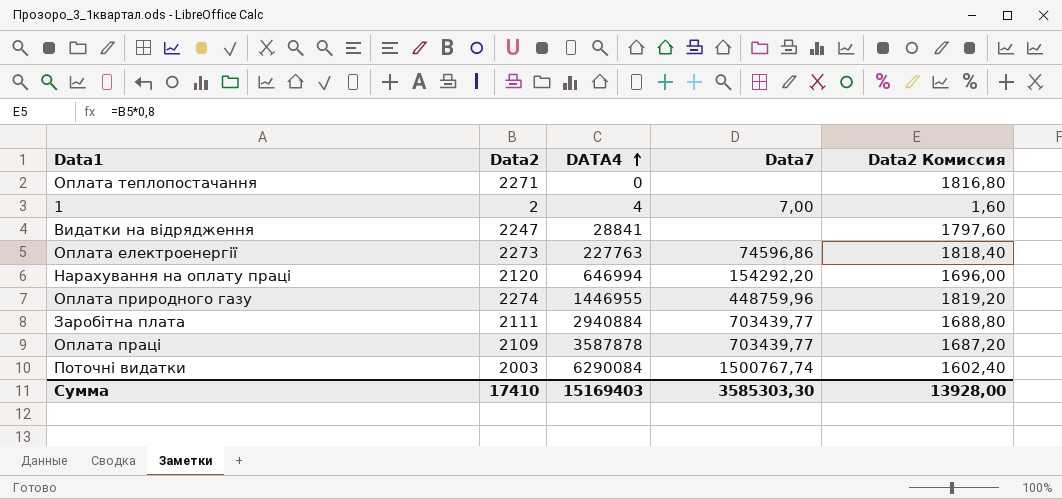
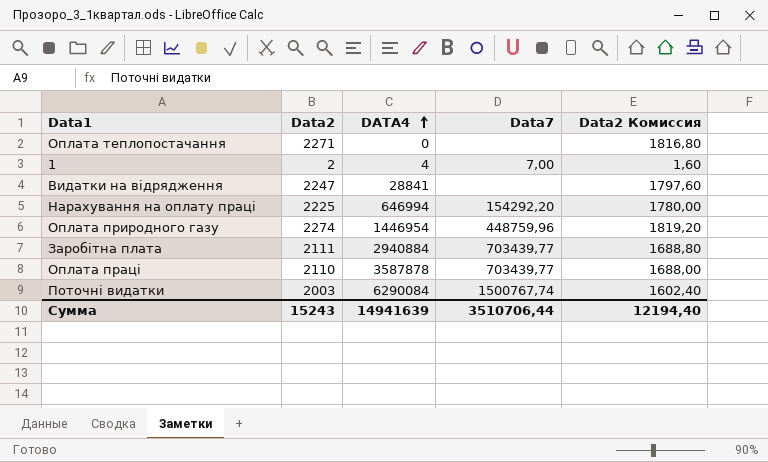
row Оплата електроенергії: 2273 | 227763 | 74596,86 | 1818,40 -> none
Нарахування на оплату праці | Data2: 2120 -> 2225
Нарахування на оплату праці | Data2 Комиссия: 1696,00 -> 1780,00
Оплата природного газу | DATA4: 1446955 -> 1446954
Оплата праці | Data2: 2109 -> 2110
Оплата праці | Data2 Комиссия: 1687,20 -> 1688,00
Сумма | Data2: 17410 -> 15243
Сумма | DATA4: 15169403 -> 14941639
Сумма | Data7: 3585303,30 -> 3510706,44
Сумма | Data2 Комиссия: 13928,00 -> 12194,40

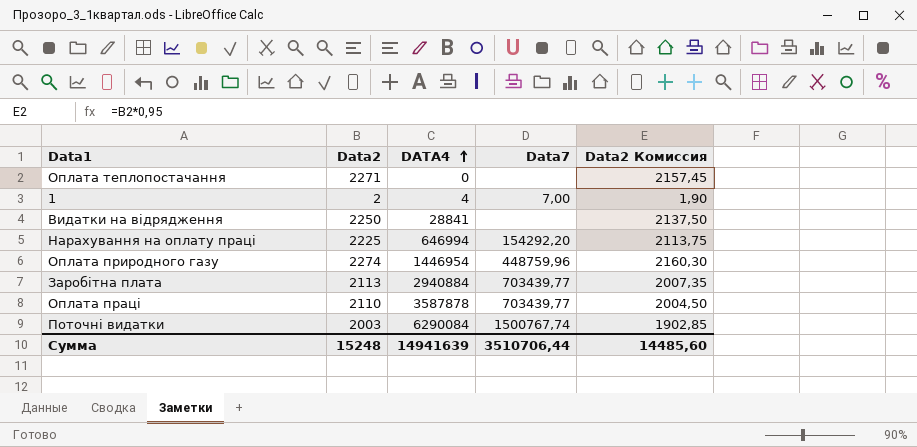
column Data2 Комиссия | formula: [Data2] * 0,8 -> [Data2] * 0,95
Видатки на відрядження | Data2: 2247 -> 2250
Заробітна плата | Data2: 2111 -> 2113
Сумма | Data2: 15243 -> 15248
Сумма | Data2 Комиссия: 12194,40 -> 14485,60

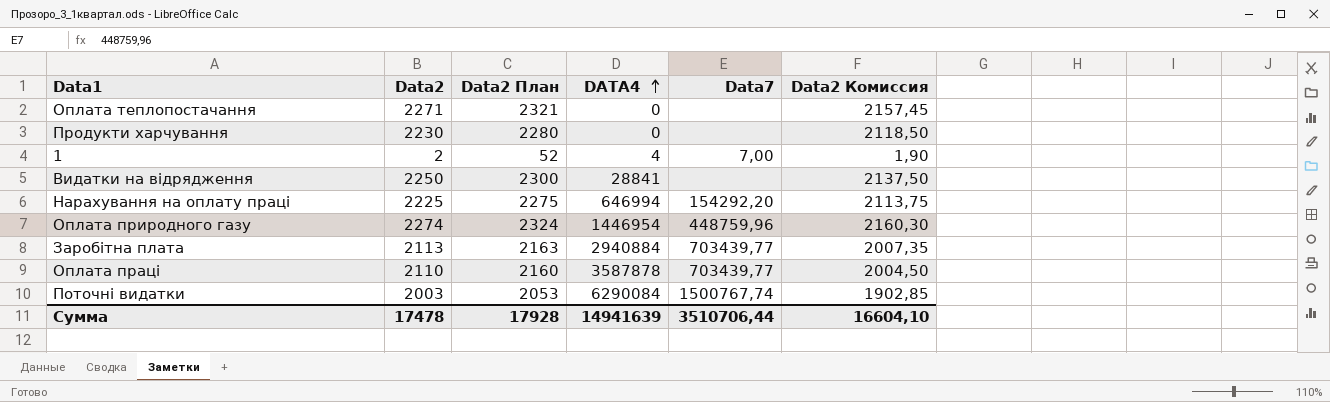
column Data2 План | formula: none -> [Data2] + 50
row Продукти харчування: none -> 2230 | 2280 | 0 | none | 2118,50
Сумма | Data2: 15248 -> 17478
Сумма | Data2 Комиссия: 14485,60 -> 16604,10

